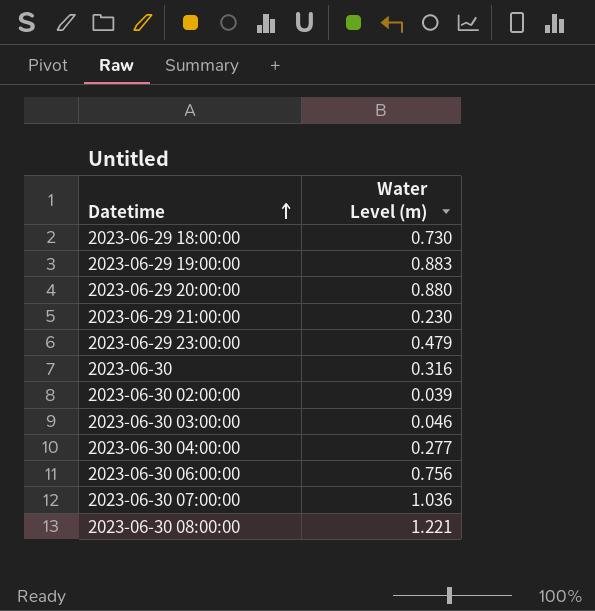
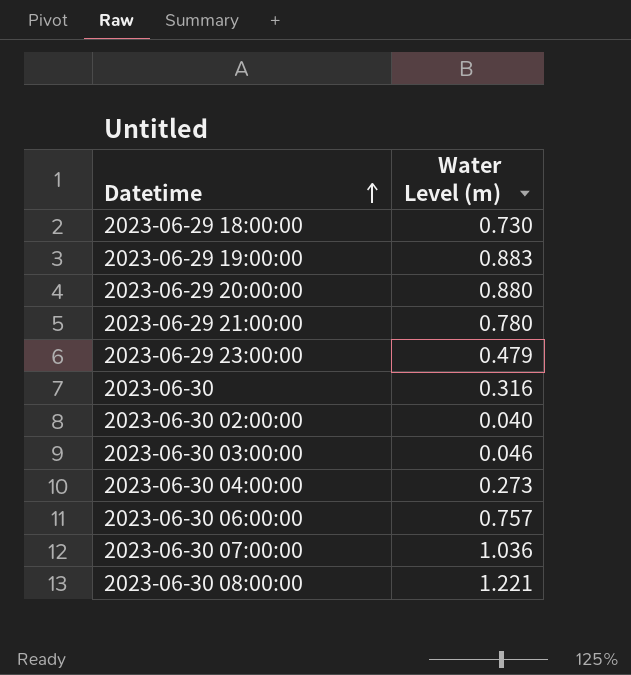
2023-06-29 21:00:00 | Water Level (m): 0.230 -> 0.780
2023-06-30 02:00:00 | Water Level (m): 0.039 -> 0.040
2023-06-30 04:00:00 | Water Level (m): 0.277 -> 0.273
2023-06-30 06:00:00 | Water Level (m): 0.756 -> 0.757

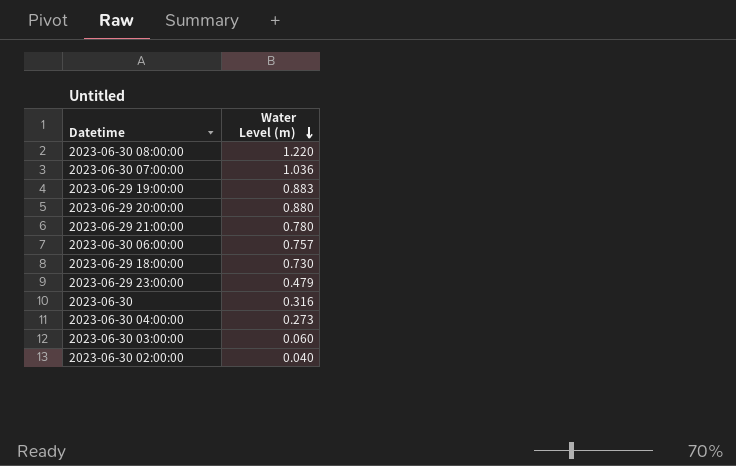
row order: Datetime ascending -> Water Level (m) descending
2023-06-30 08:00:00 | Water Level (m): 1.221 -> 1.220
2023-06-30 03:00:00 | Water Level (m): 0.046 -> 0.060

